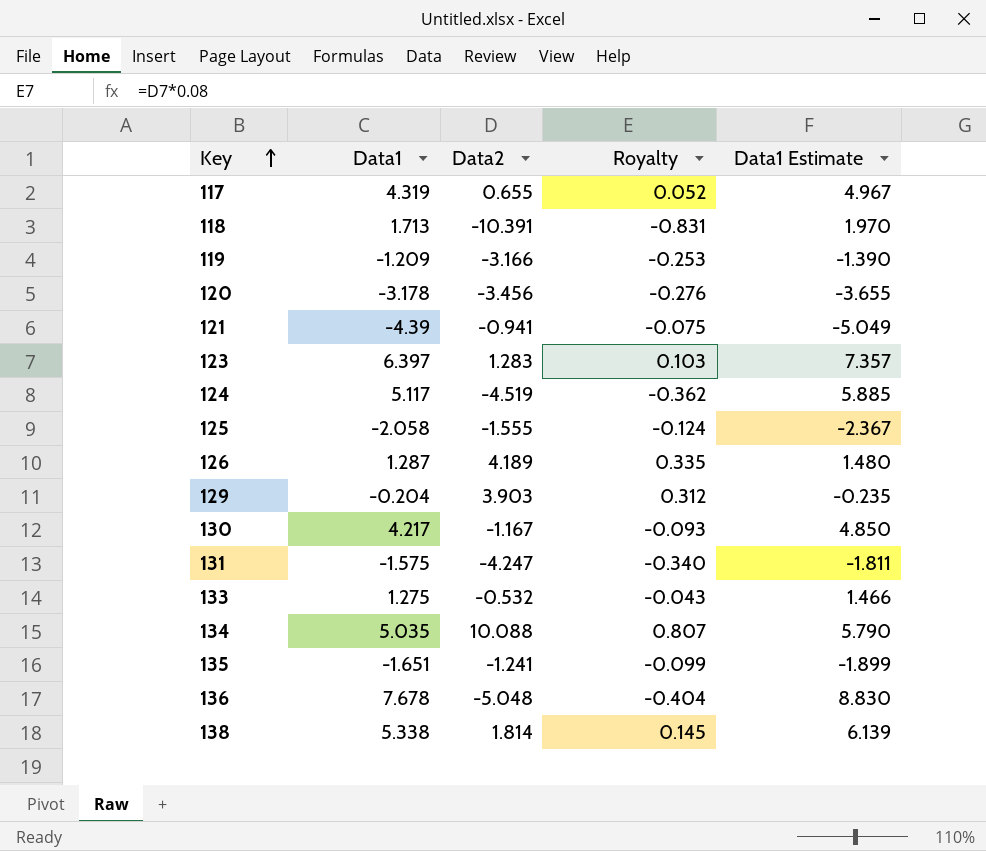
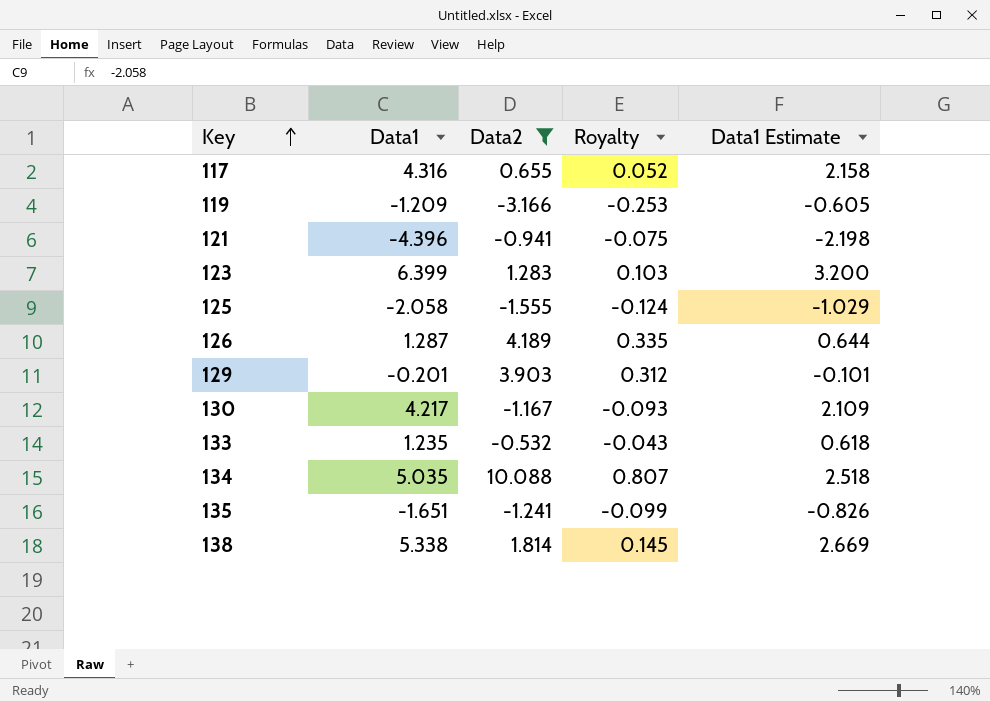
filter: none -> Data2 >= -3.166
column Data1 Estimate | formula: [Data1] * 1.15 -> [Data1] * 0.5
117 | Data1: 4.319 -> 4.316
121 | Data1: -4.39 -> -4.396
123 | Data1: 6.397 -> 6.399
129 | Data1: -0.204 -> -0.201
133 | Data1: 1.275 -> 1.235

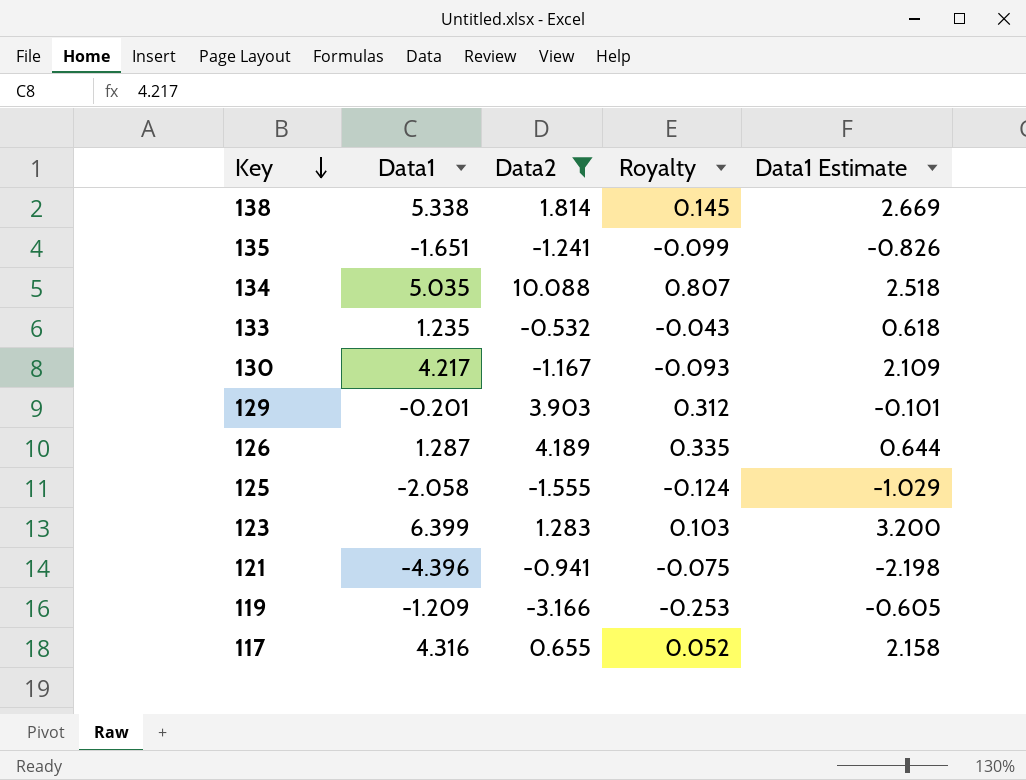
row order: Key ascending -> Key descending

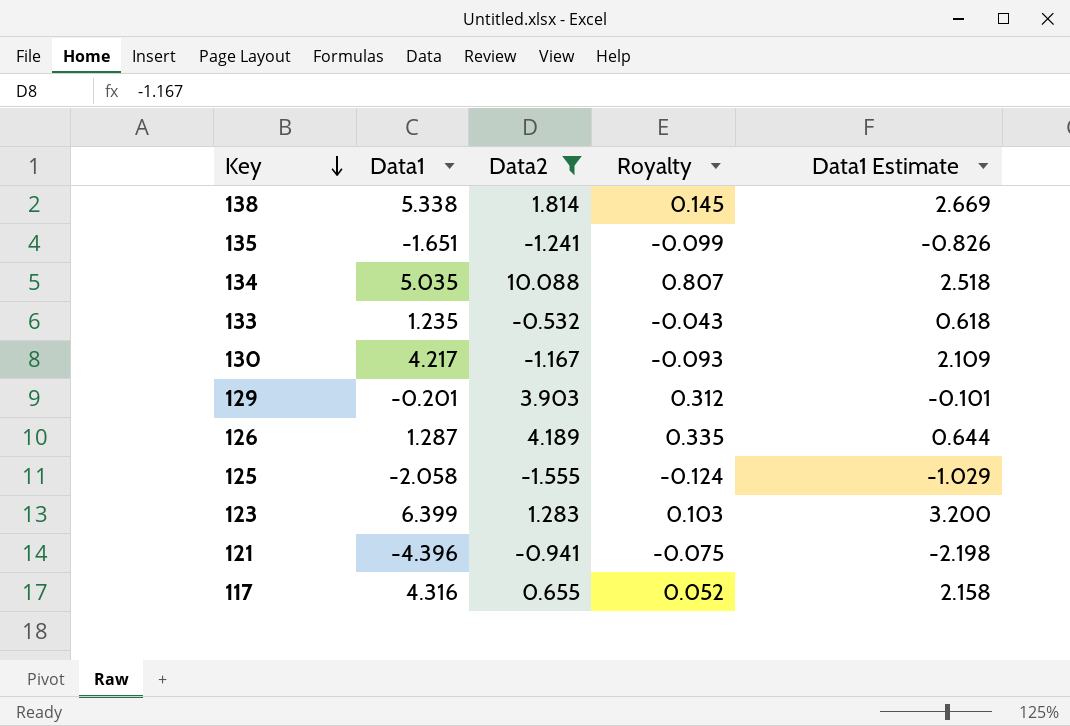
row 119: -1.209 | -3.166 | -0.253 | -0.605 -> none

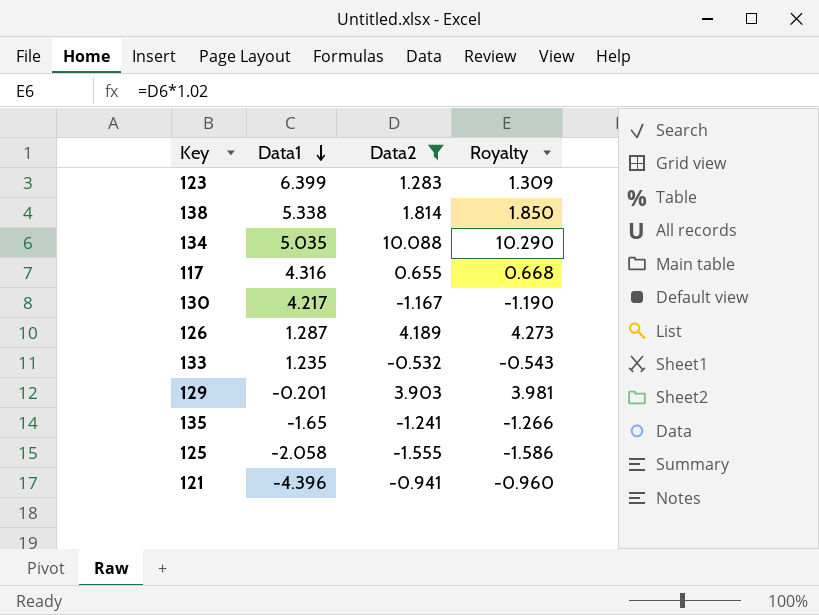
row order: Key descending -> Data1 descending
column Data1 Estimate | formula: [Data1] * 0.5 -> none
column Royalty | formula: [Data2] * 0.08 -> [Data2] * 1.02
135 | Data1: -1.651 -> -1.65

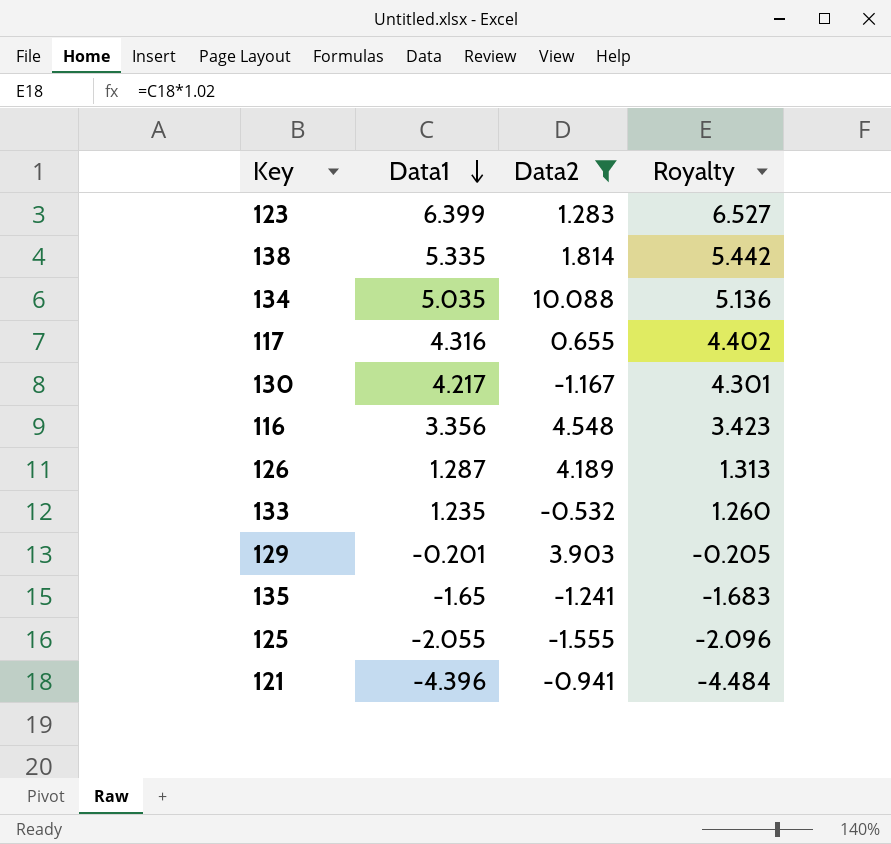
column Royalty | formula: [Data2] * 1.02 -> [Data1] * 1.02
138 | Data1: 5.338 -> 5.335
row 116: none -> 3.356 | 4.548 | 3.423
125 | Data1: -2.058 -> -2.055

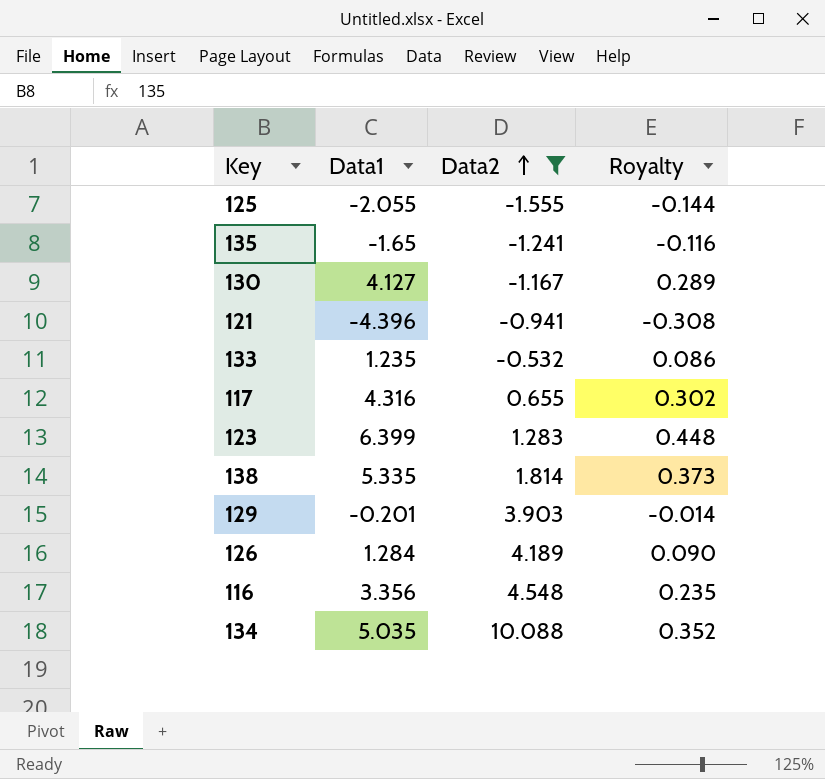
row order: Data1 descending -> Data2 ascending
column Royalty | formula: [Data1] * 1.02 -> [Data1] * 0.07
130 | Data1: 4.217 -> 4.127
126 | Data1: 1.287 -> 1.284

